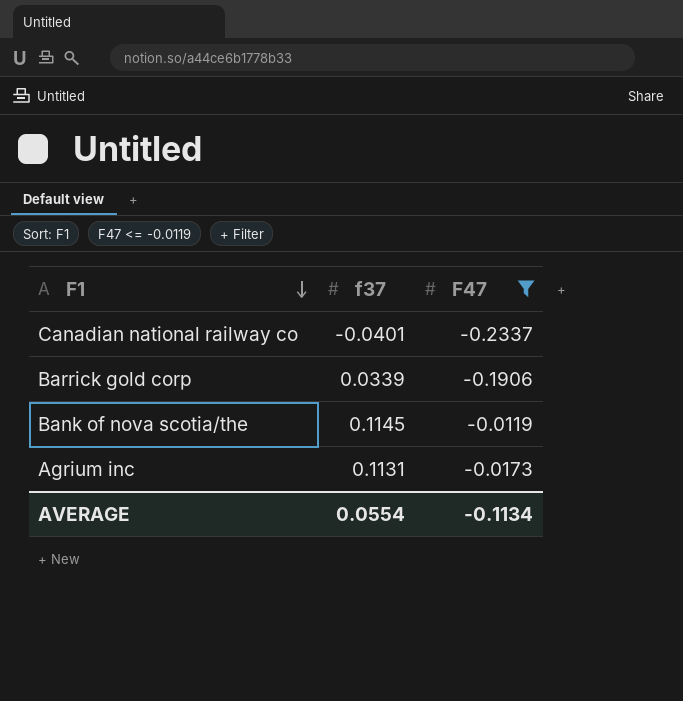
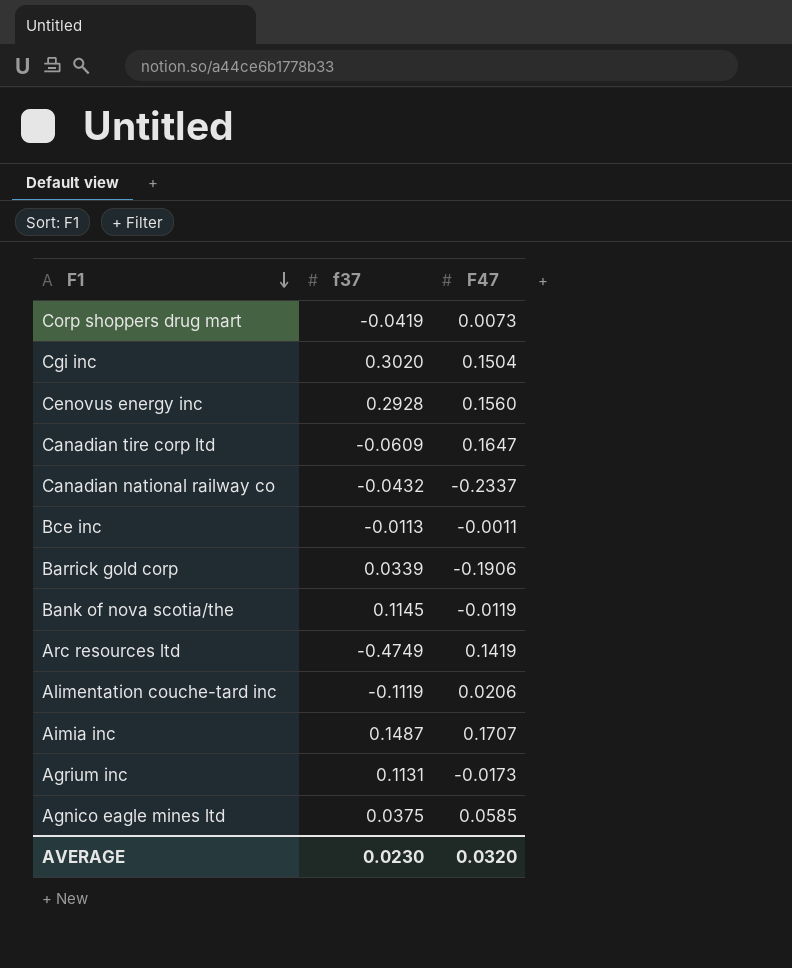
filter: F47 <= -0.0119 -> none
Canadian national railway co | f37: -0.0401 -> -0.0432
AVERAGE | f37: 0.0554 -> 0.0230
AVERAGE | F47: -0.1134 -> 0.0320

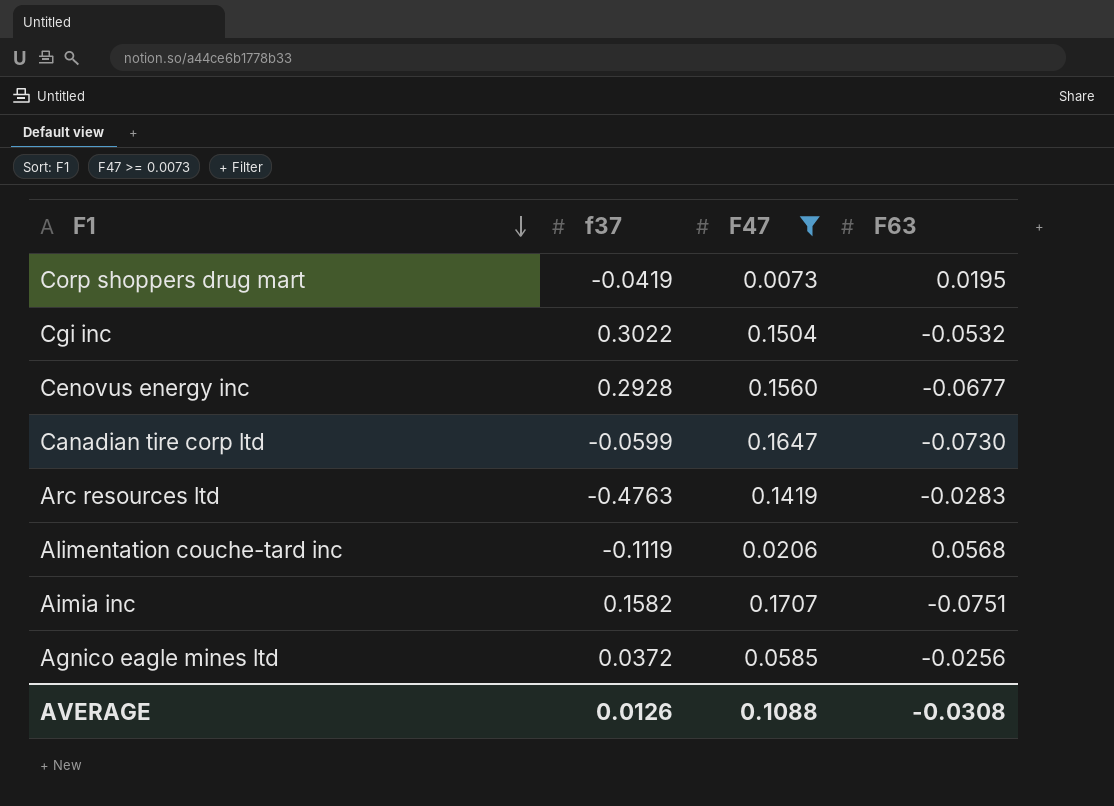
filter: none -> F47 >= 0.0073
column F63 | position: none -> 4
Cgi inc | f37: 0.3020 -> 0.3022
Canadian tire corp ltd | f37: -0.0609 -> -0.0599
Arc resources ltd | f37: -0.4749 -> -0.4763
Aimia inc | f37: 0.1487 -> 0.1582
Agnico eagle mines ltd | f37: 0.0375 -> 0.0372
AVERAGE | f37: 0.0230 -> 0.0126
AVERAGE | F47: 0.0320 -> 0.1088

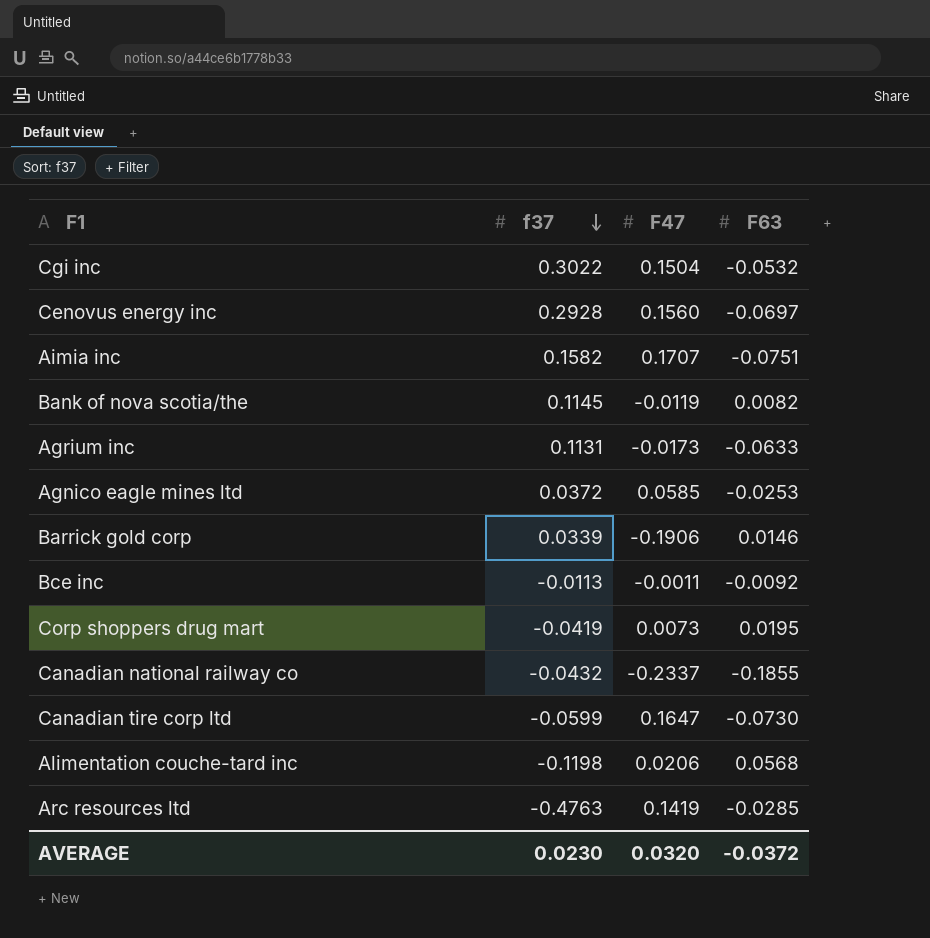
filter: F47 >= 0.0073 -> none
row order: F1 descending -> f37 descending
Cenovus energy inc | F63: -0.0677 -> -0.0697
Agnico eagle mines ltd | F63: -0.0256 -> -0.0253
Alimentation couche-tard inc | f37: -0.1119 -> -0.1198
Arc resources ltd | F63: -0.0283 -> -0.0285
AVERAGE | f37: 0.0126 -> 0.0230
AVERAGE | F47: 0.1088 -> 0.0320
AVERAGE | F63: -0.0308 -> -0.0372

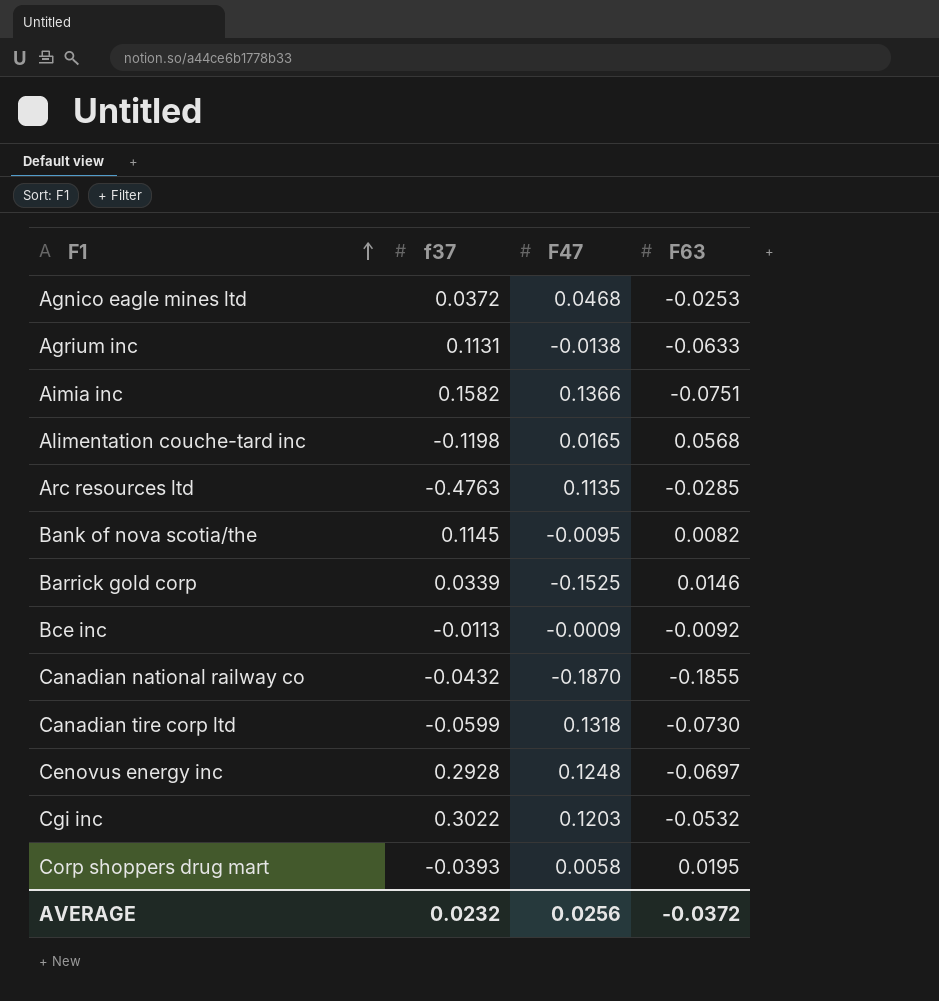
row order: f37 descending -> F1 ascending
Agnico eagle mines ltd | F47: 0.0585 -> 0.0468
Agrium inc | F47: -0.0173 -> -0.0138
Aimia inc | F47: 0.1707 -> 0.1366
Alimentation couche-tard inc | F47: 0.0206 -> 0.0165
Arc resources ltd | F47: 0.1419 -> 0.1135
Bank of nova scotia/the | F47: -0.0119 -> -0.0095
Barrick gold corp | F47: -0.1906 -> -0.1525
Bce inc | F47: -0.0011 -> -0.0009
Canadian national railway co | F47: -0.2337 -> -0.1870
Canadian tire corp ltd | F47: 0.1647 -> 0.1318
Cenovus energy inc | F47: 0.1560 -> 0.1248
Cgi inc | F47: 0.1504 -> 0.1203
Corp shoppers drug mart | f37: -0.0419 -> -0.0393
Corp shoppers drug mart | F47: 0.0073 -> 0.0058
AVERAGE | f37: 0.0230 -> 0.0232
AVERAGE | F47: 0.0320 -> 0.0256

